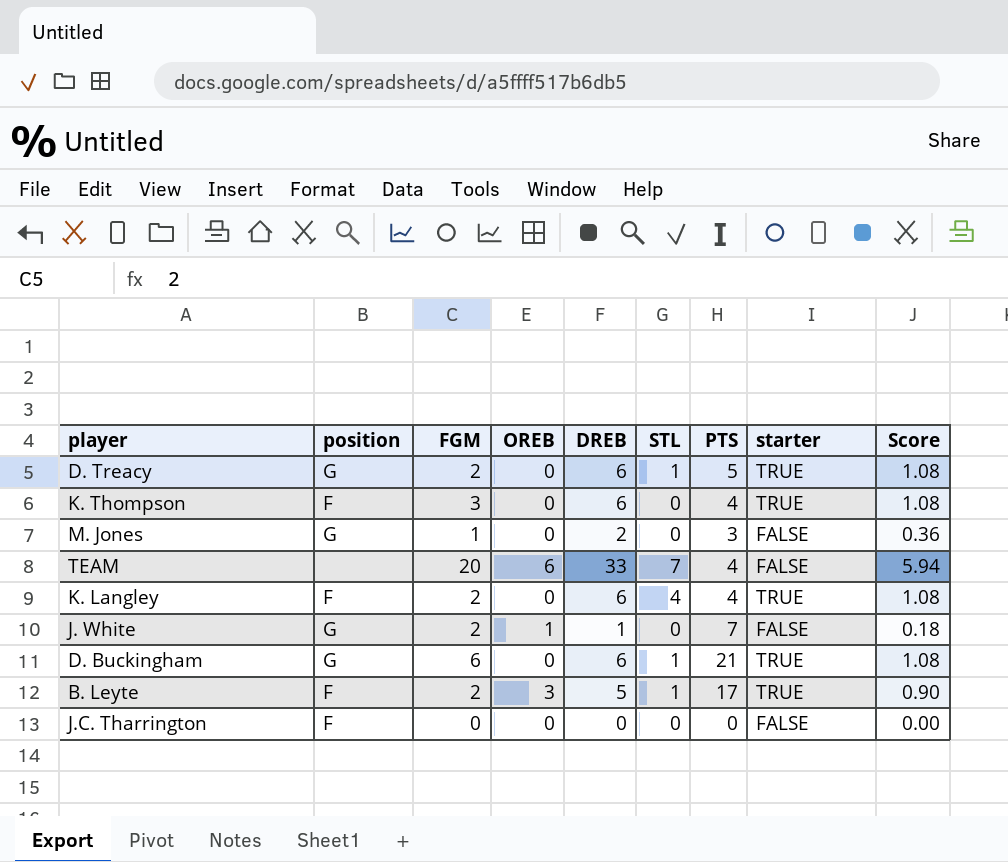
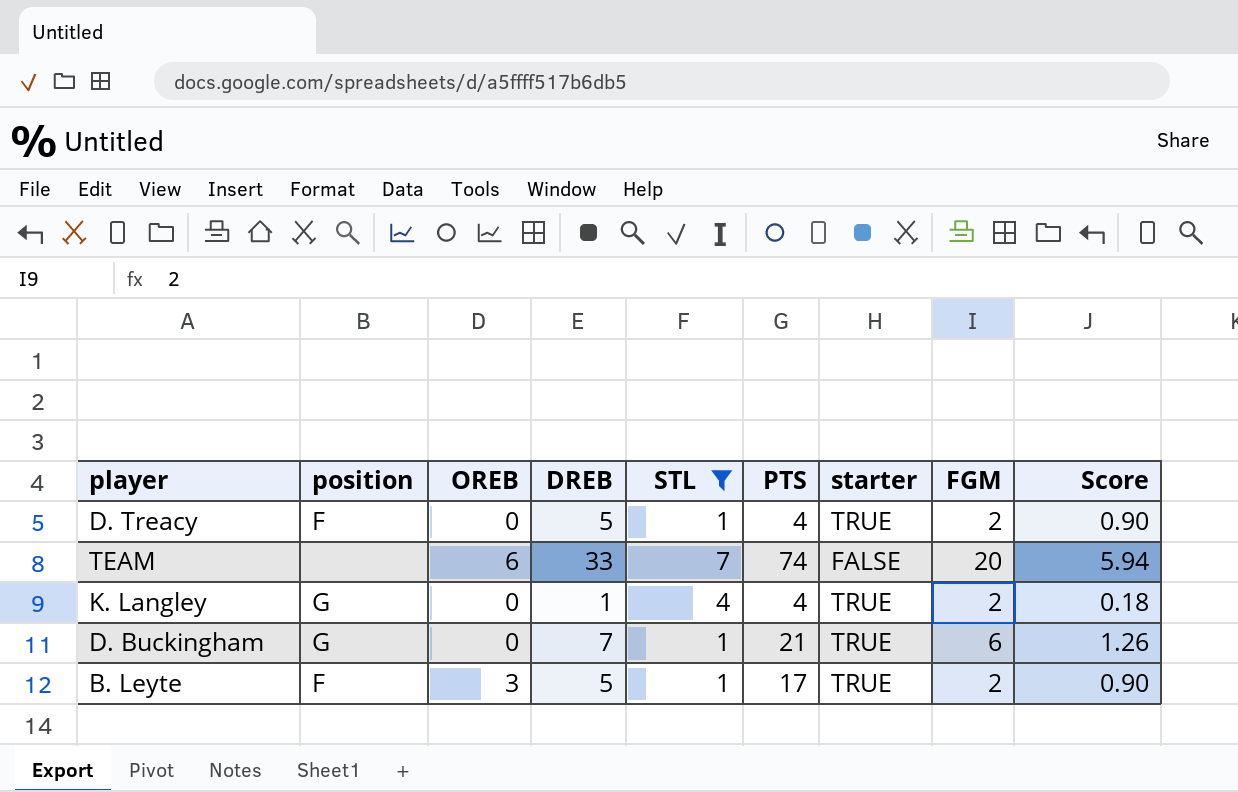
filter: none -> STL != 0
column FGM | position: 3 -> 8
D. Treacy | position: G -> F
D. Treacy | DREB: 6 -> 5
D. Treacy | PTS: 5 -> 4
D. Treacy | Score: 1.08 -> 0.90
TEAM | PTS: 4 -> 74
K. Langley | position: F -> G
K. Langley | DREB: 6 -> 1
K. Langley | Score: 1.08 -> 0.18
D. Buckingham | DREB: 6 -> 7
D. Buckingham | Score: 1.08 -> 1.26

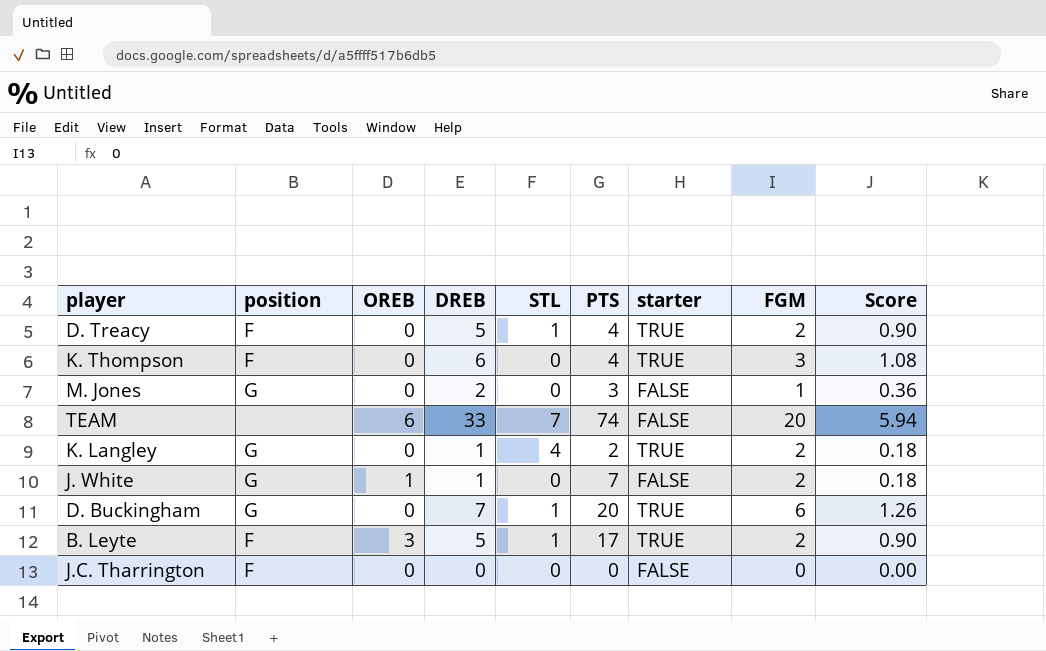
filter: STL != 0 -> none
K. Langley | PTS: 4 -> 2
D. Buckingham | PTS: 21 -> 20

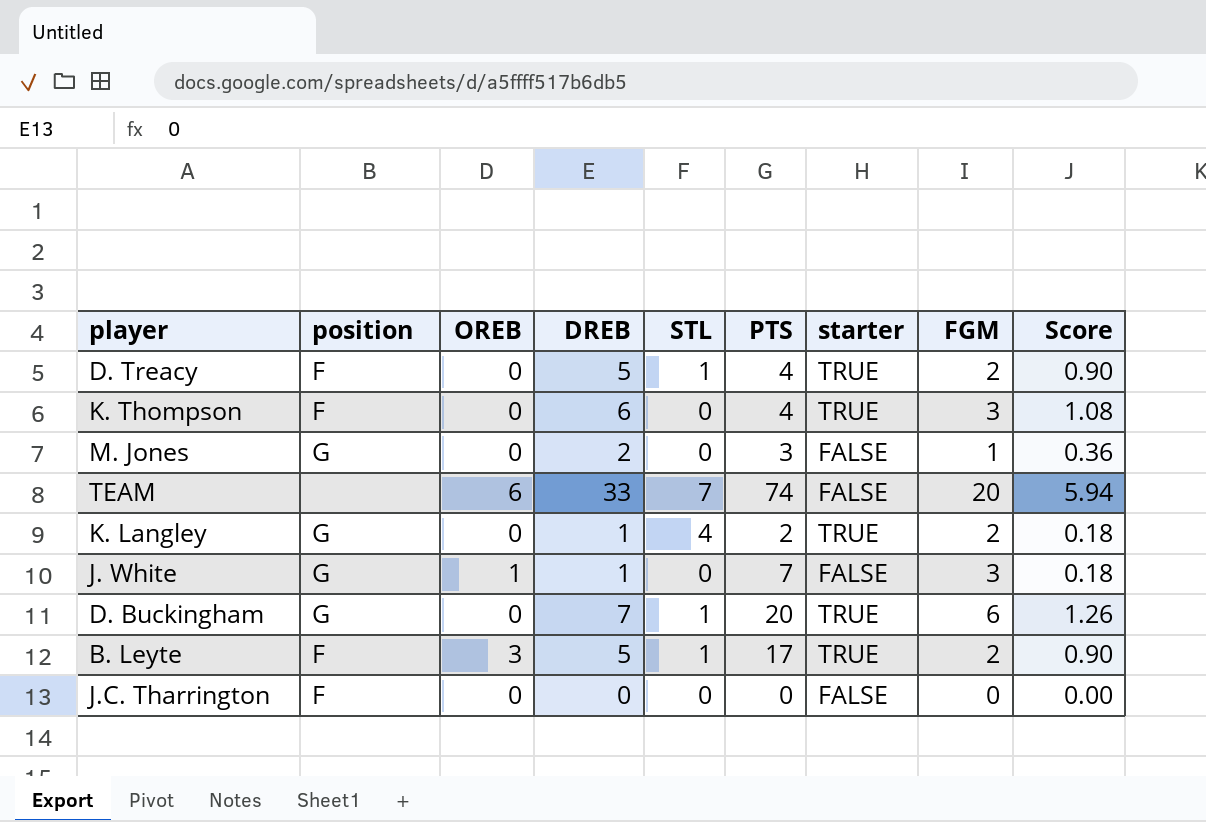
J. White | FGM: 2 -> 3

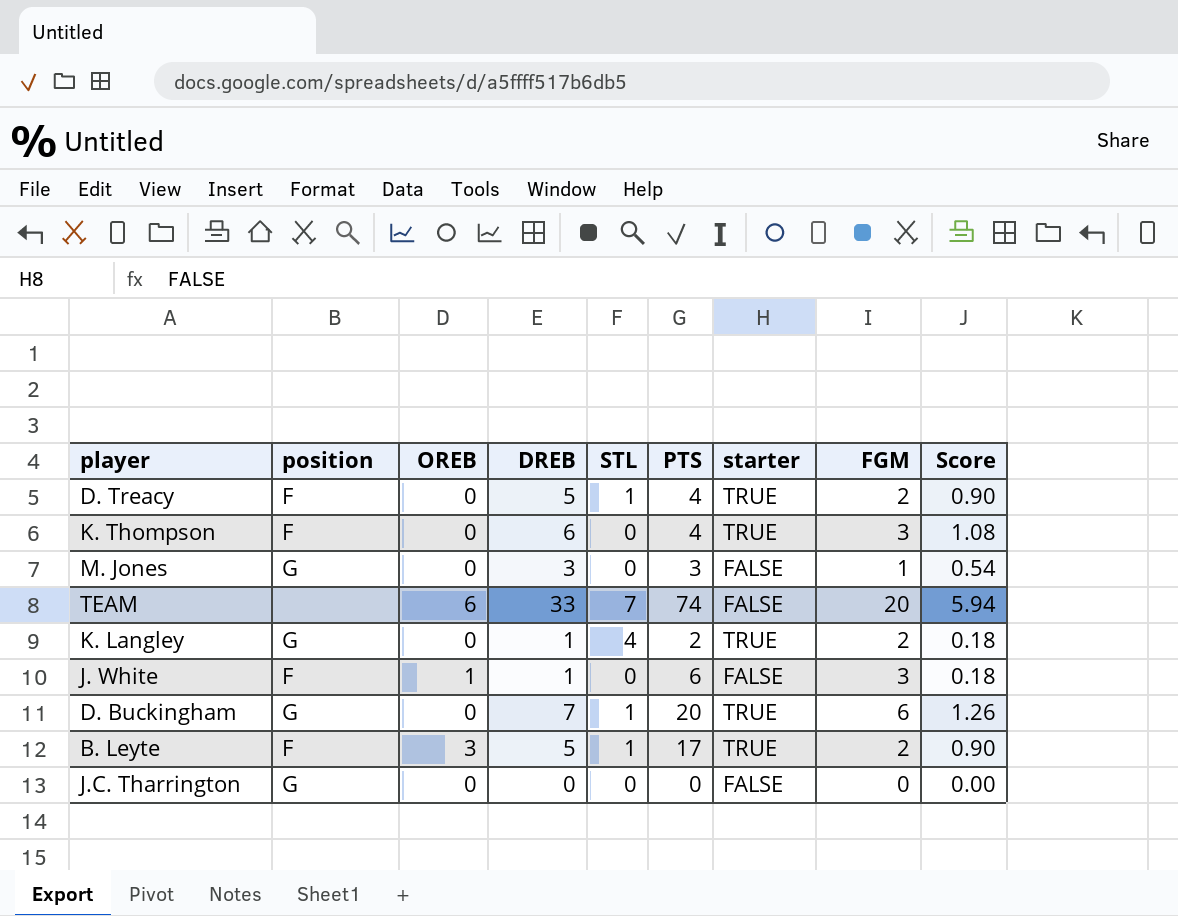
M. Jones | DREB: 2 -> 3
M. Jones | Score: 0.36 -> 0.54
J. White | position: G -> F
J. White | PTS: 7 -> 6
J.C. Tharrington | position: F -> G

